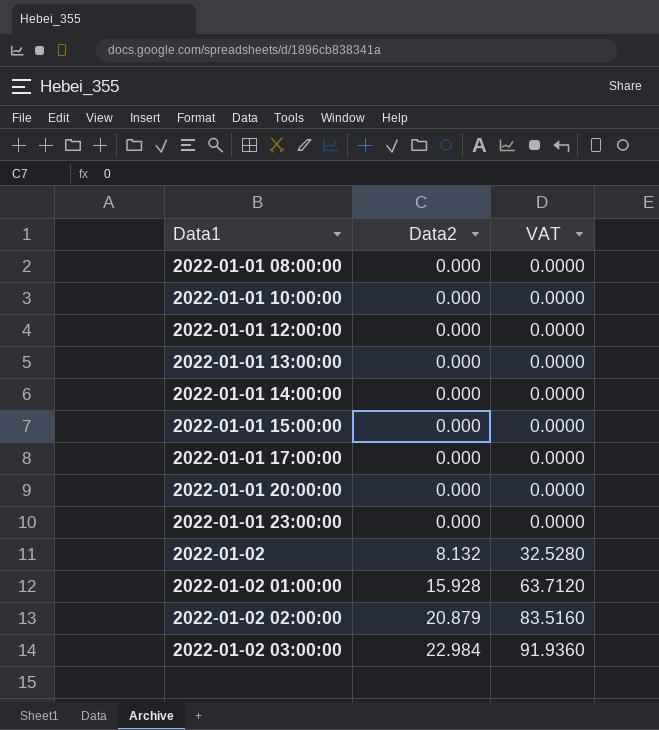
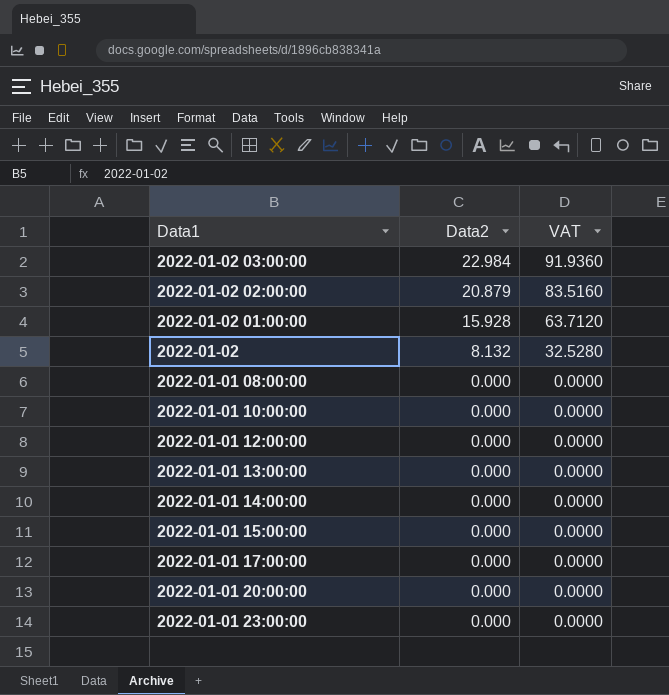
row order: Data1 ascending -> Data2 descending

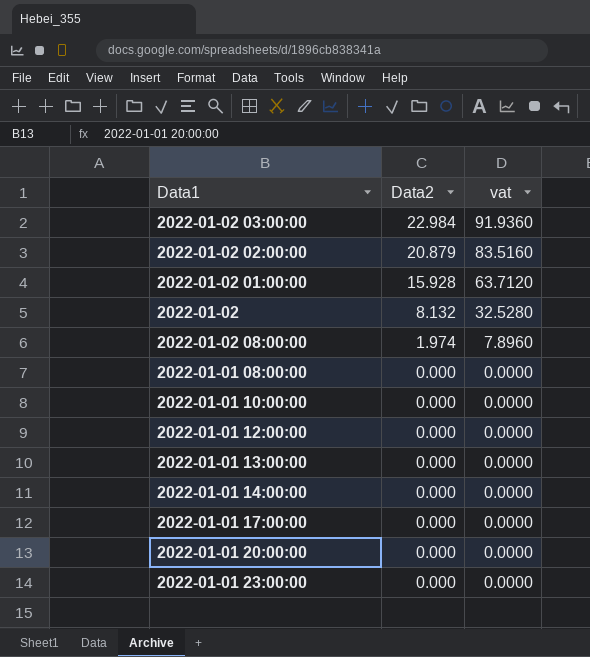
column name: VAT -> vat
row 2022-01-01 15:00:00: 0.000 | 0.0000 -> none
row 2022-01-02 08:00:00: none -> 1.974 | 7.8960

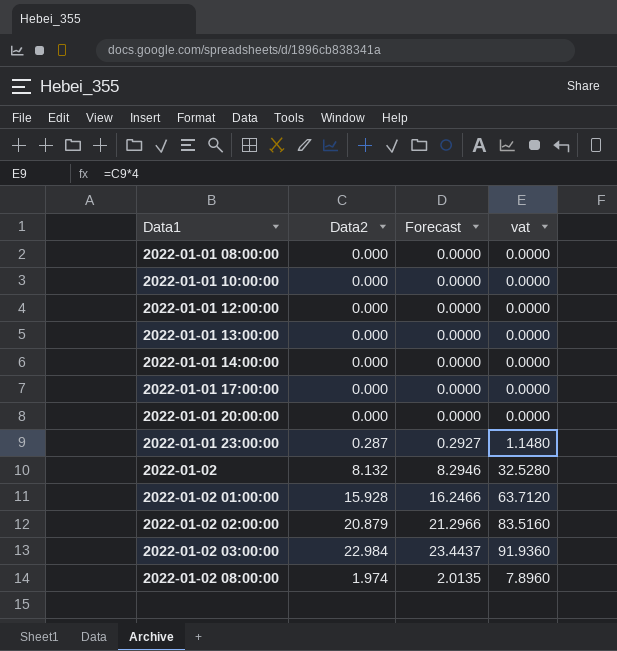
row order: Data2 descending -> Data1 ascending
column Forecast | formula: none -> [Data2] * 1.02
2022-01-01 23:00:00 | Data2: 0.000 -> 0.287
2022-01-01 23:00:00 | vat: 0.0000 -> 1.1480

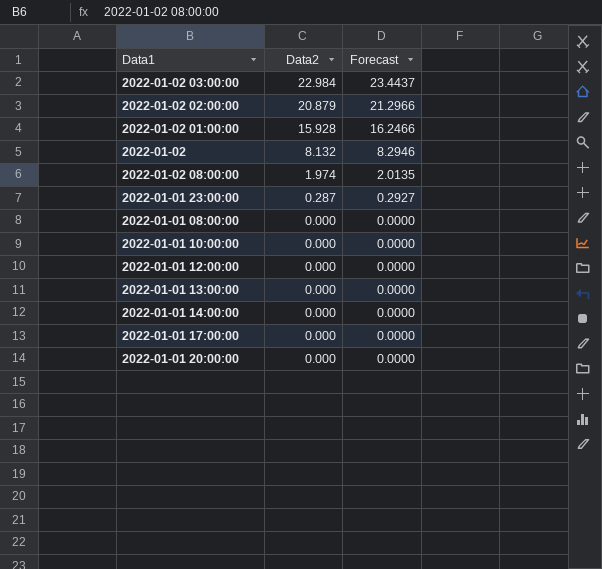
row order: Data1 ascending -> Data2 descending
column vat | formula: [Data2] * 4 -> none

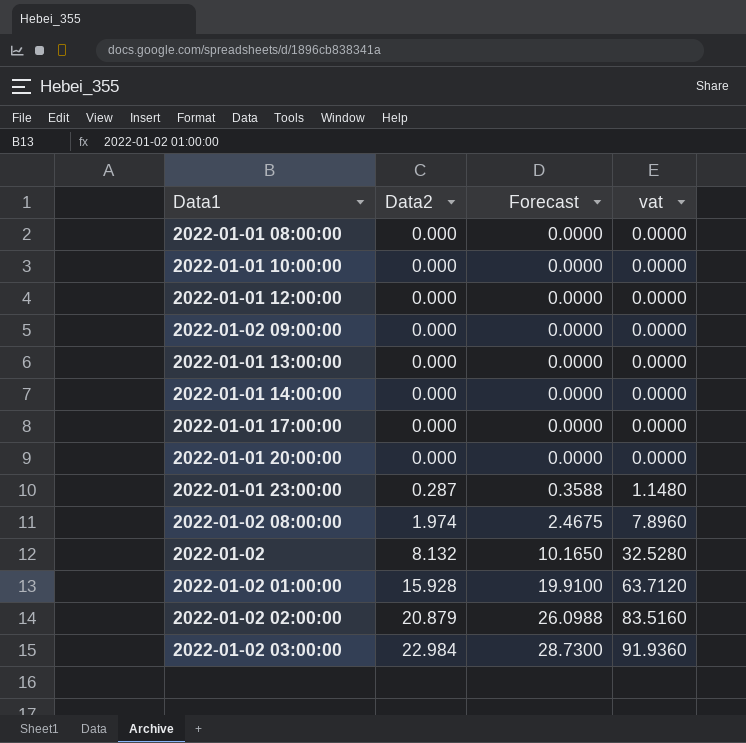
row order: Data2 descending -> Data2 ascending
column Forecast | formula: [Data2] * 1.02 -> [Data2] * 1.25
column vat | formula: none -> [Data2] * 4
row 2022-01-02 09:00:00: none -> 0.000 | 0.0000 | 0.0000

